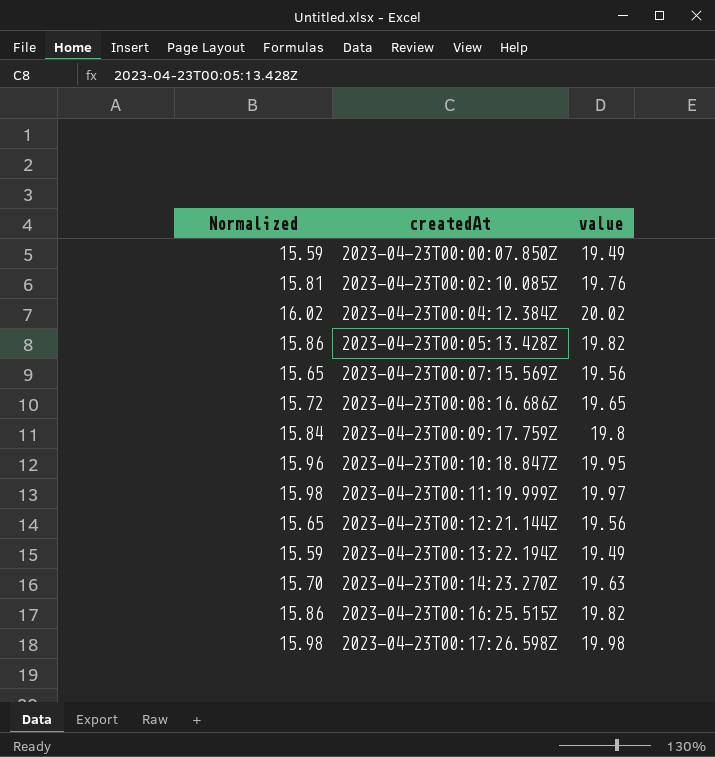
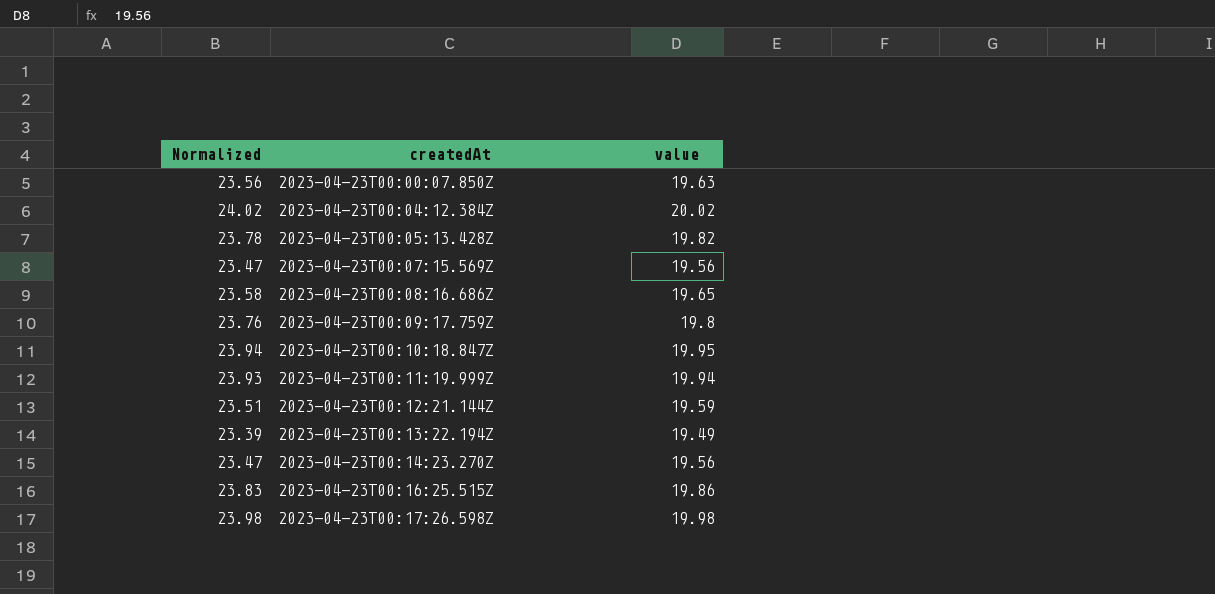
column Normalized | formula: [value] * 0.8 -> [value] * 1.2
row 2023-04-23T00:02:10.085Z: 15.81 | 19.76 -> none
2023-04-23T00:00:07.850Z | value: 19.49 -> 19.63
2023-04-23T00:11:19.999Z | value: 19.97 -> 19.94
2023-04-23T00:12:21.144Z | value: 19.56 -> 19.59
2023-04-23T00:14:23.270Z | value: 19.63 -> 19.56
2023-04-23T00:16:25.515Z | value: 19.82 -> 19.86

